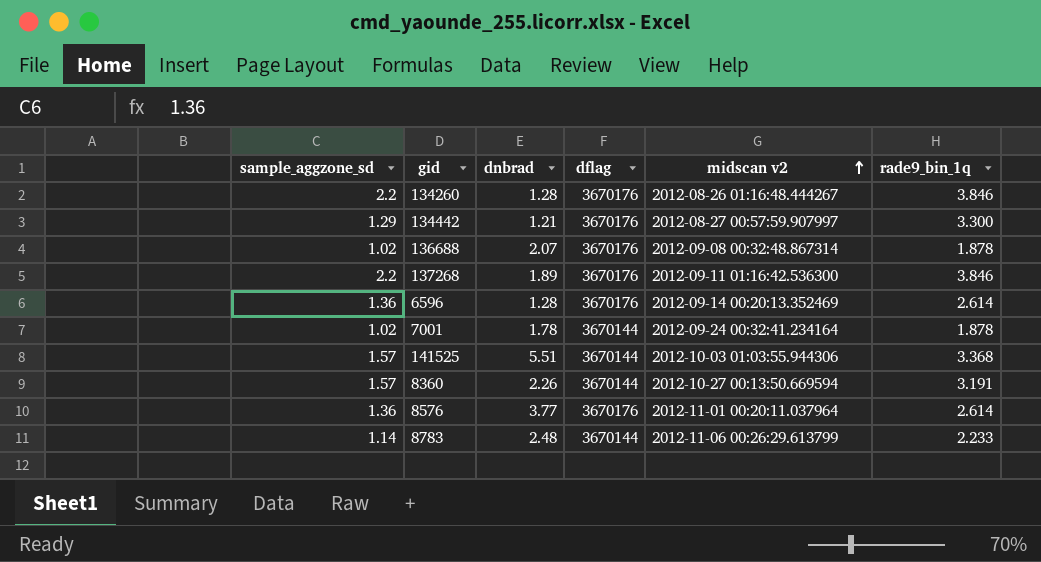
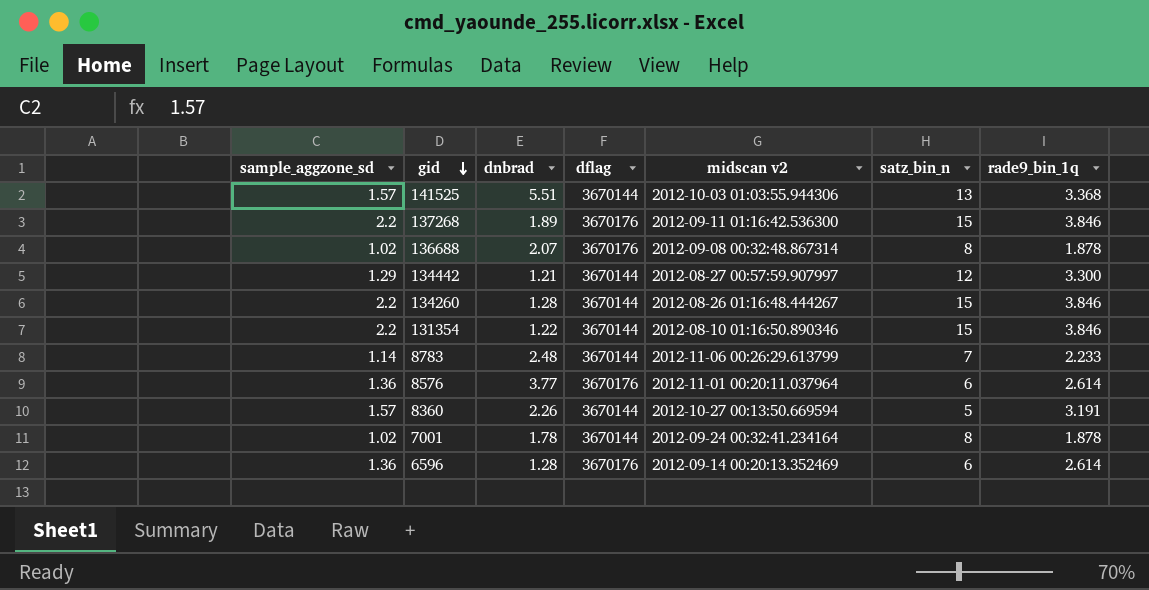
row order: midscan v2 ascending -> gid descending
column satz_bin_n | position: none -> 6
134442 | dflag: 3670176 -> 3670144
134260 | dflag: 3670176 -> 3670144
row 131354: none -> 2.2 | 1.22 | 3670144 | 2012-08-10 01:16:50.890346 | 15 | 3.846

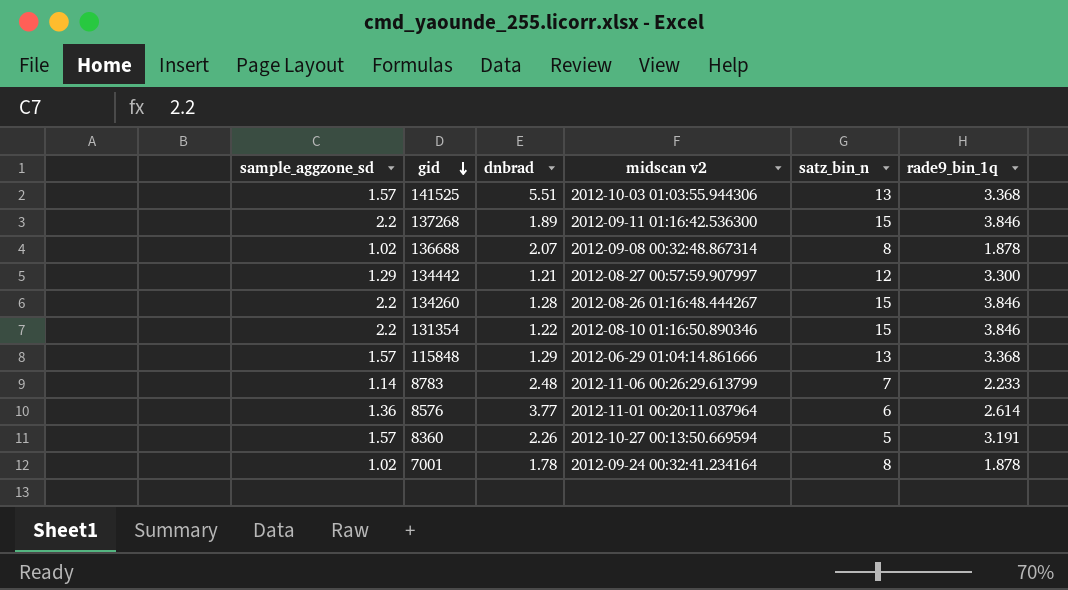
column dflag | position: 4 -> none
row 6596: 1.36 | 1.28 | 3670176 | 2012-09-14 00:20:13.352469 | 6 | 2.614 -> none
row 115848: none -> 1.57 | 1.29 | 2012-06-29 01:04:14.861666 | 13 | 3.368

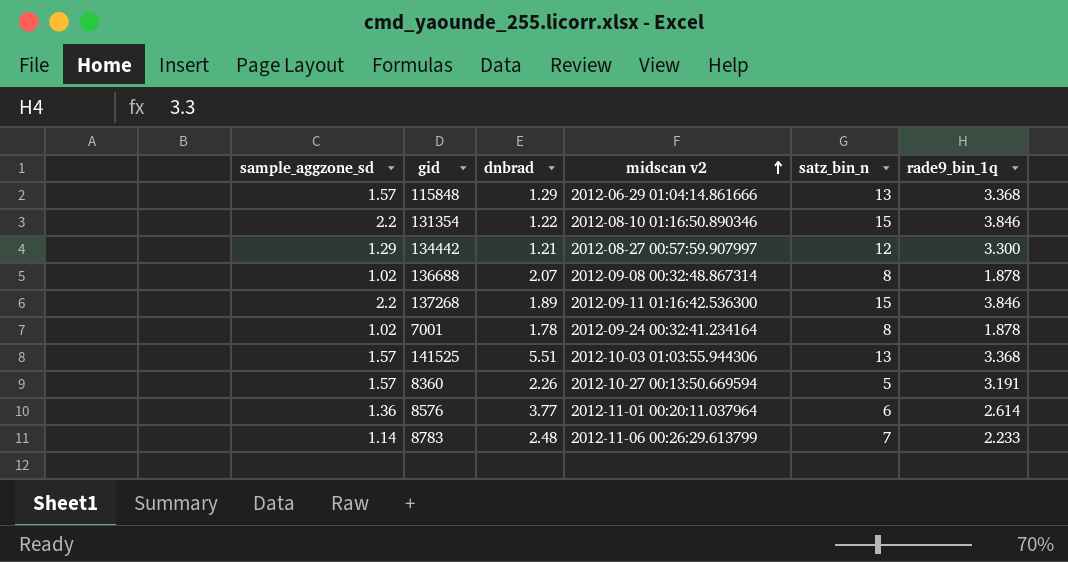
row order: gid descending -> midscan v2 ascending
row 134260: 2.2 | 1.28 | 2012-08-26 01:16:48.444267 | 15 | 3.846 -> none

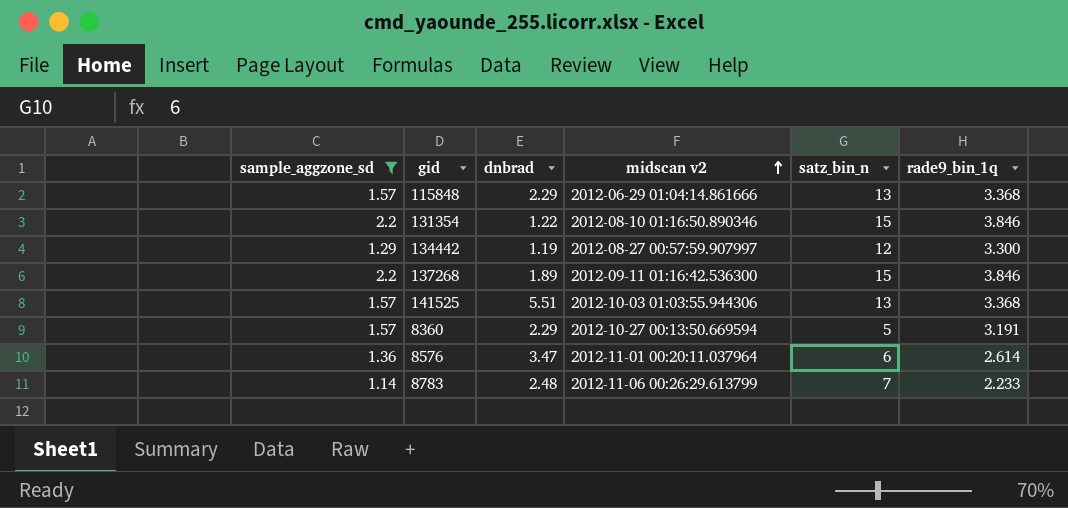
filter: none -> sample_aggzone_sd != 1.02
115848 | dnbrad: 1.29 -> 2.29
134442 | dnbrad: 1.21 -> 1.19
8360 | dnbrad: 2.26 -> 2.29
8576 | dnbrad: 3.77 -> 3.47

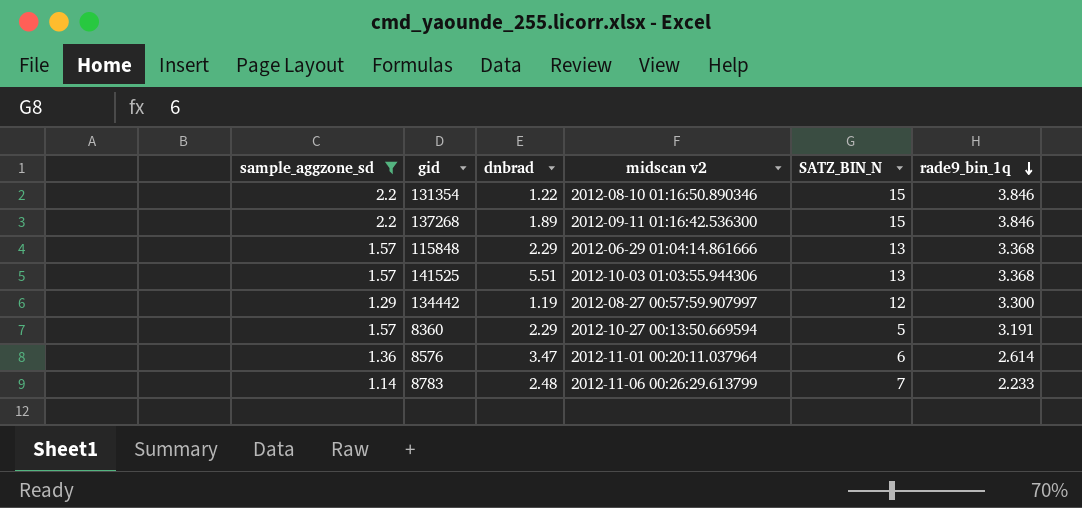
row order: midscan v2 ascending -> rade9_bin_1q descending
column name: satz_bin_n -> SATZ_BIN_N

